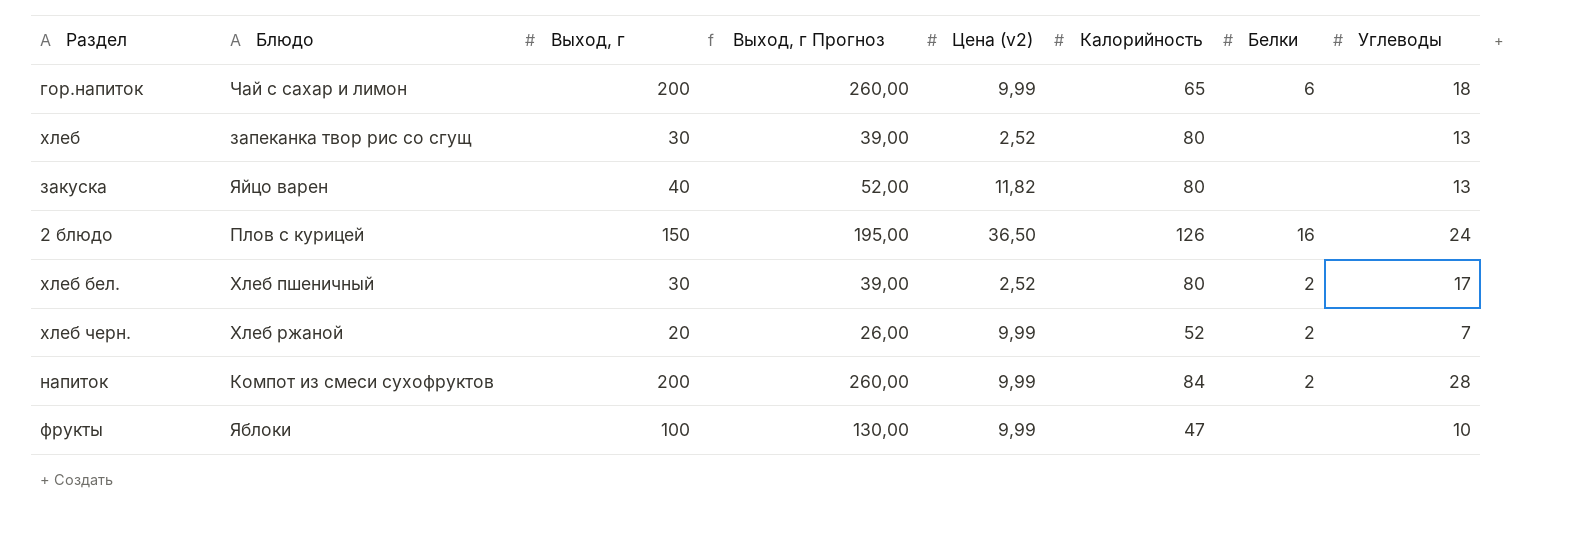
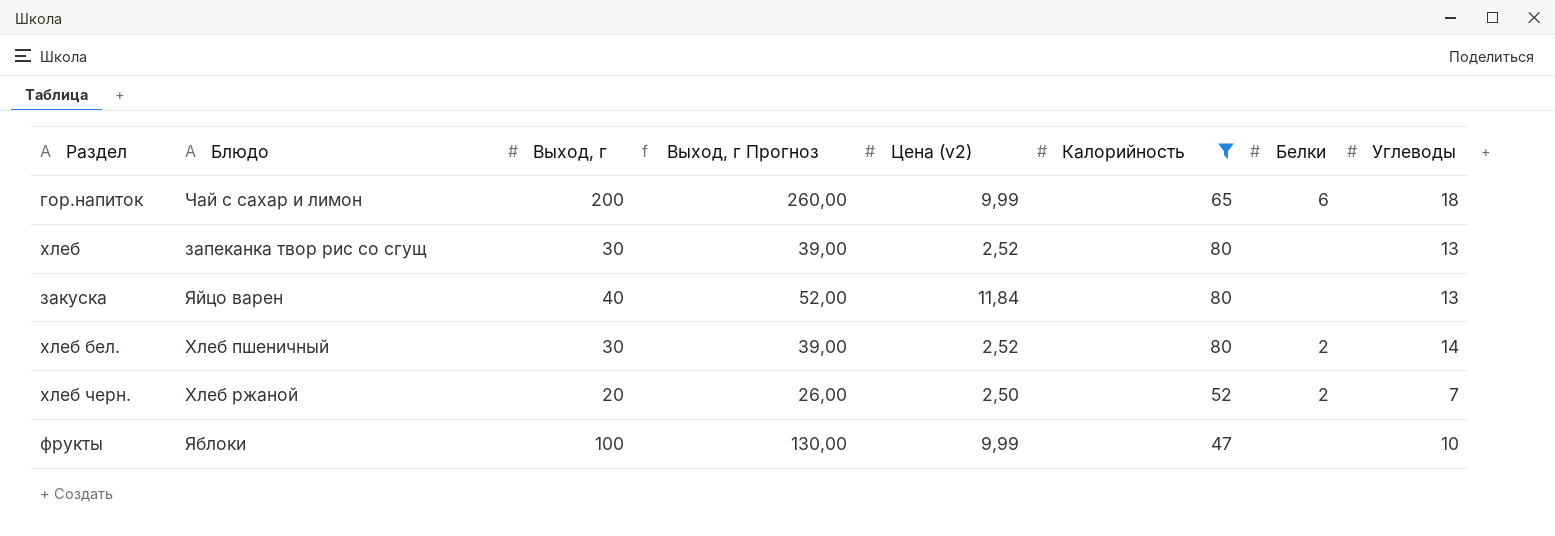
filter: none -> Калорийность <= 80
закуска | Цена (v2): 11,82 -> 11,84
хлеб бел. | Углеводы: 17 -> 14
хлеб черн. | Цена (v2): 9,99 -> 2,50

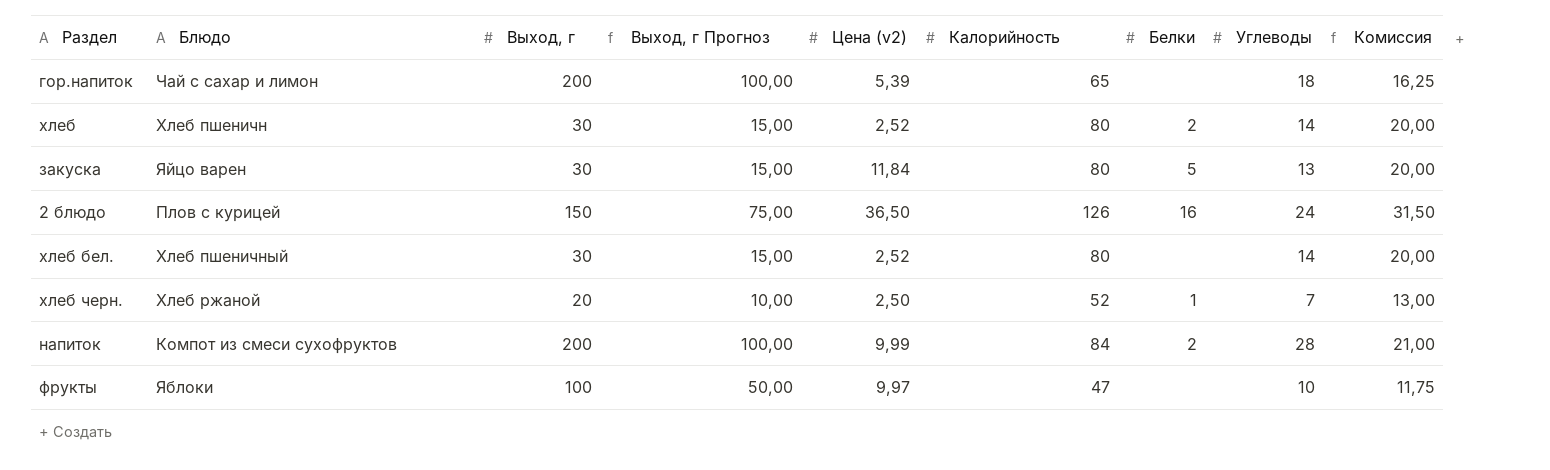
filter: Калорийность <= 80 -> none
column Выход, г Прогноз | formula: [Выход, г] * 1,3 -> [Выход, г] * 0,5
column Комиссия | formula: none -> [Калорийность] * 0,25
гор.напиток | Цена (v2): 9,99 -> 5,39
гор.напиток | Белки: 6 -> none
хлеб | Блюдо: запеканка твор рис со сгущ -> Хлеб пшеничн
хлеб | Белки: none -> 2
хлеб | Углеводы: 13 -> 14
закуска | Выход, г: 40 -> 30
закуска | Белки: none -> 5
хлеб бел. | Белки: 2 -> none
хлеб черн. | Белки: 2 -> 1
фрукты | Цена (v2): 9,99 -> 9,97

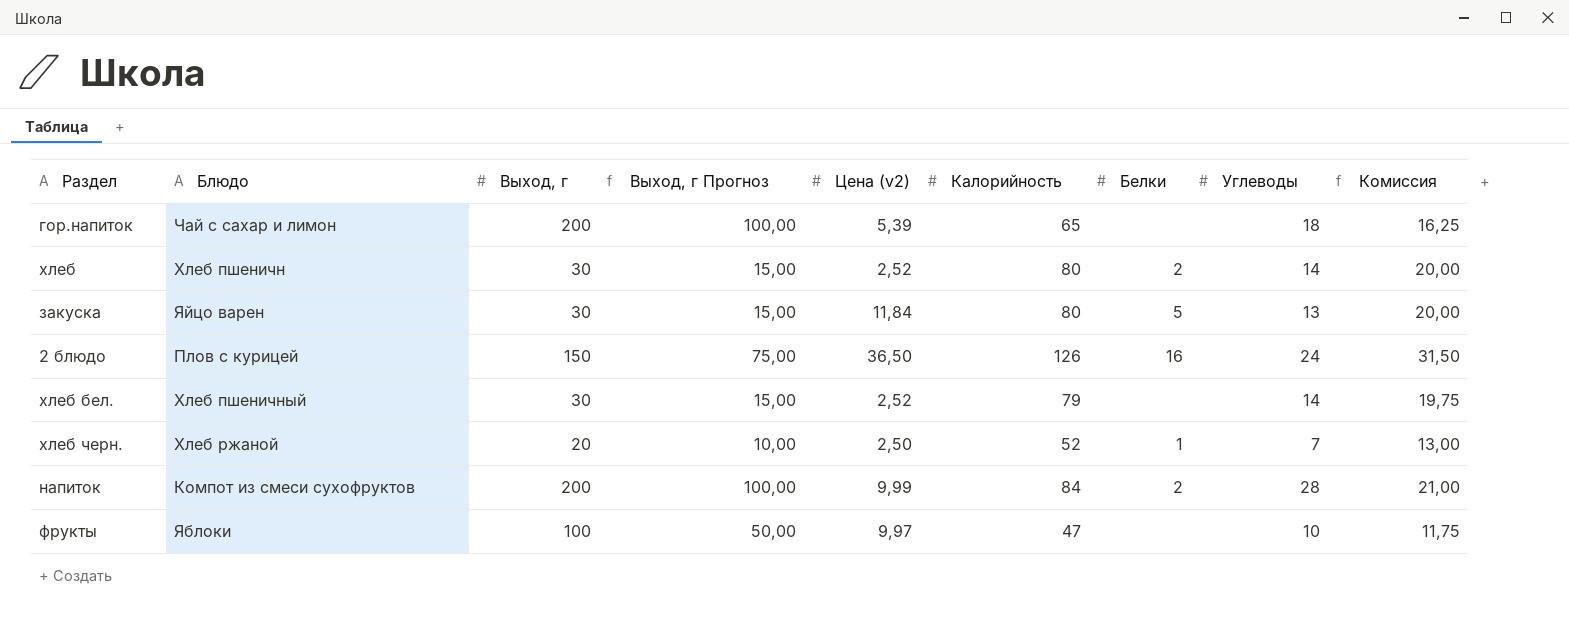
хлеб бел. | Калорийность: 80 -> 79
хлеб бел. | Комиссия: 20,00 -> 19,75

